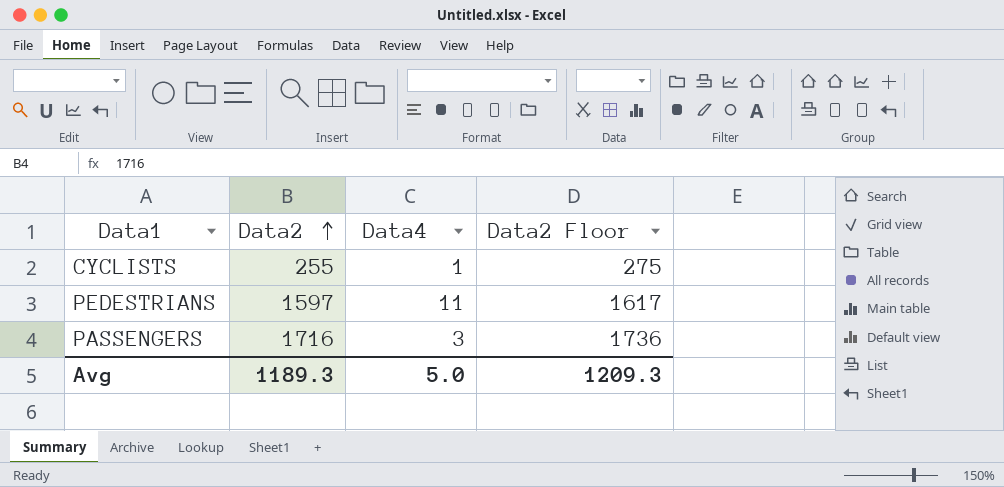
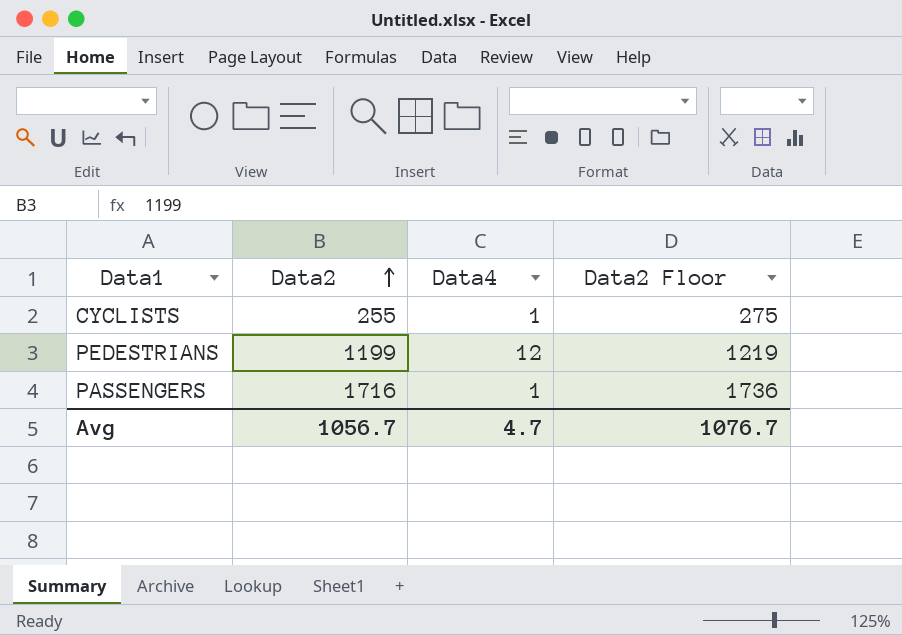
PEDESTRIANS | Data2: 1597 -> 1199
PEDESTRIANS | Data4: 11 -> 12
PEDESTRIANS | Data2 Floor: 1617 -> 1219
PASSENGERS | Data4: 3 -> 1
Avg | Data2: 1189.3 -> 1056.7
Avg | Data4: 5.0 -> 4.7
Avg | Data2 Floor: 1209.3 -> 1076.7

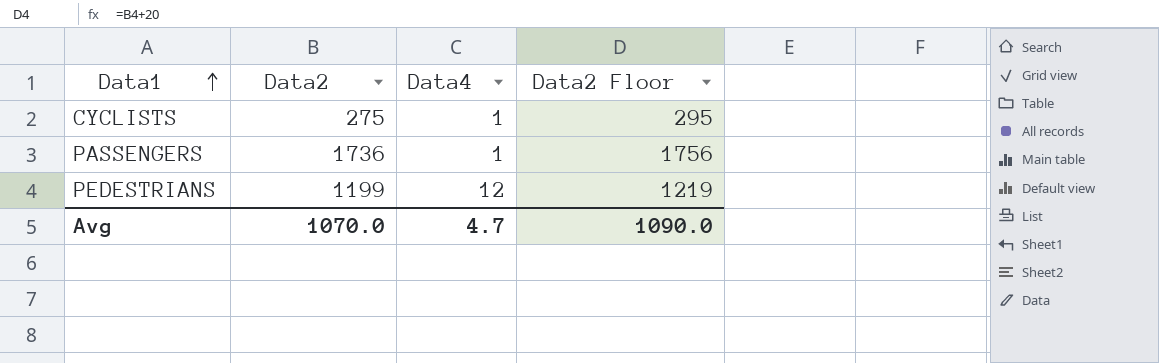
row order: Data2 ascending -> Data1 ascending
CYCLISTS | Data2: 255 -> 275
CYCLISTS | Data2 Floor: 275 -> 295
PASSENGERS | Data2: 1716 -> 1736
PASSENGERS | Data2 Floor: 1736 -> 1756
Avg | Data2: 1056.7 -> 1070.0
Avg | Data2 Floor: 1076.7 -> 1090.0

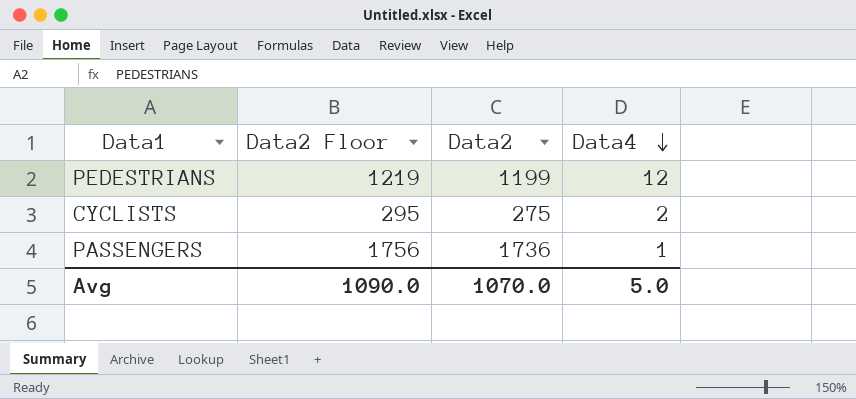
row order: Data1 ascending -> Data4 descending
column Data2 Floor | position: 4 -> 2
CYCLISTS | Data4: 1 -> 2
Avg | Data4: 4.7 -> 5.0

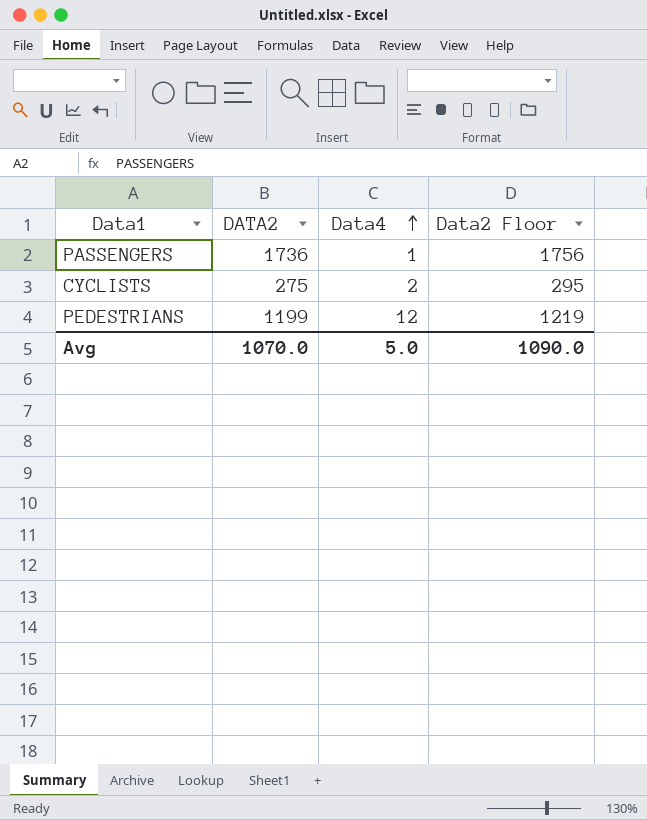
row order: Data4 descending -> Data4 ascending
column name: Data2 -> DATA2
column Data2 Floor | position: 2 -> 4

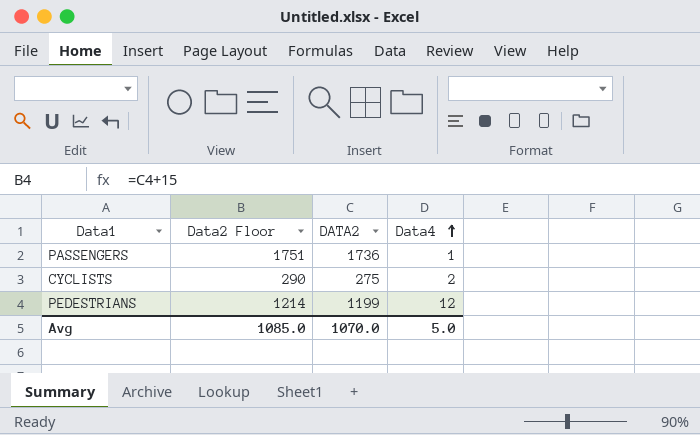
column Data2 Floor | formula: [DATA2] + 20 -> [DATA2] + 15
column Data2 Floor | position: 4 -> 2
Avg | Data2 Floor: 1090.0 -> 1085.0

